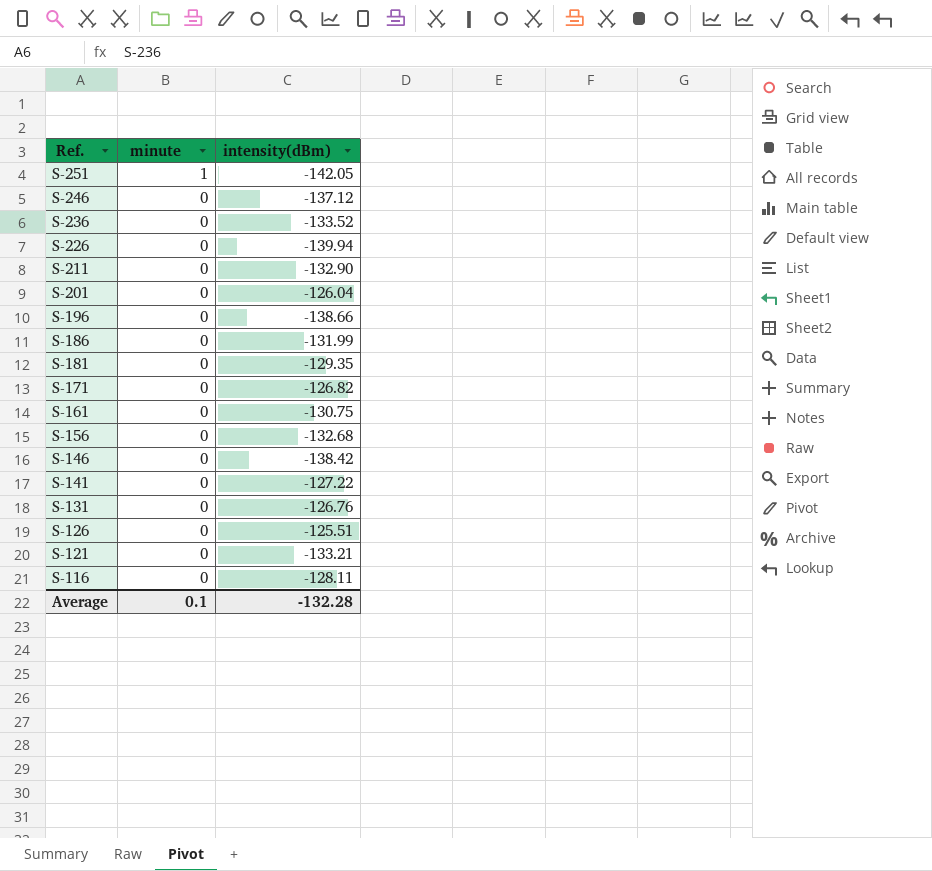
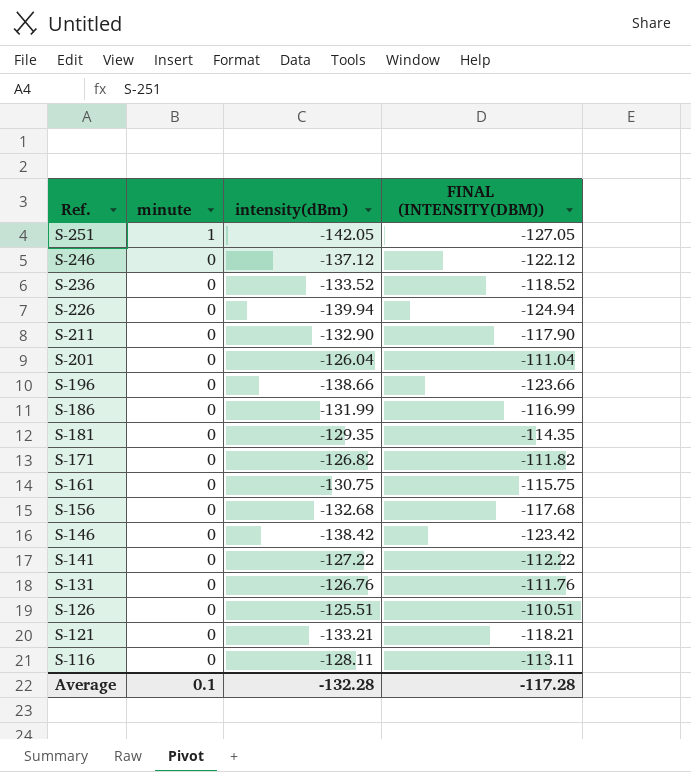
column FINAL (INTENSITY(DBM)) | formula: none -> [intensity(dBm)] + 15

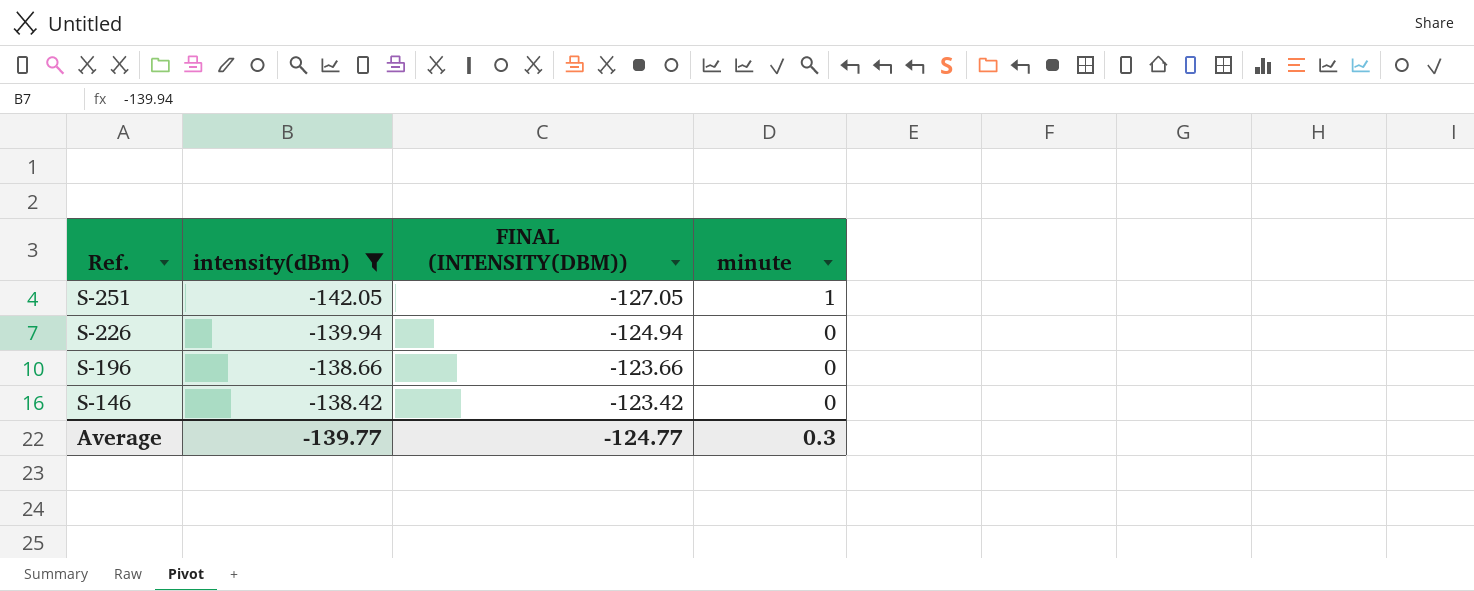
filter: none -> intensity(dBm) <= -138.42
column minute | position: 2 -> 4
Average | intensity(dBm): -132.28 -> -139.77
Average | FINAL (INTENSITY(DBM)): -117.28 -> -124.77
Average | minute: 0.1 -> 0.3

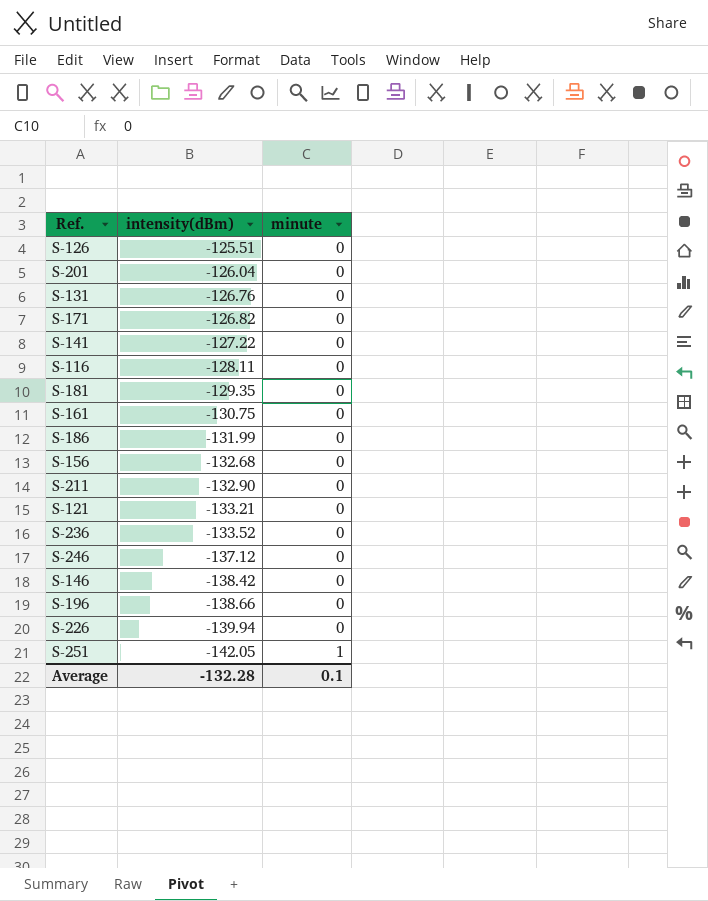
filter: intensity(dBm) <= -138.42 -> none
row order: Ref. descending -> intensity(dBm) descending
column FINAL (INTENSITY(DBM)) | formula: [intensity(dBm)] + 15 -> none
Average | intensity(dBm): -139.77 -> -132.28
Average | minute: 0.3 -> 0.1

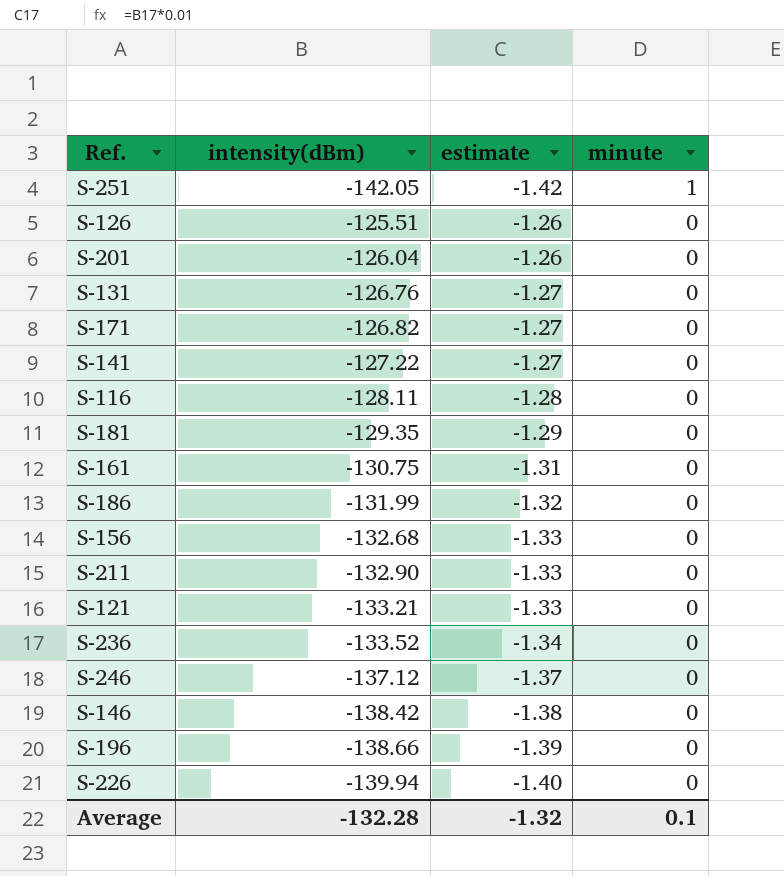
row order: intensity(dBm) descending -> minute descending
column estimate | formula: none -> [intensity(dBm)] * 0.01

